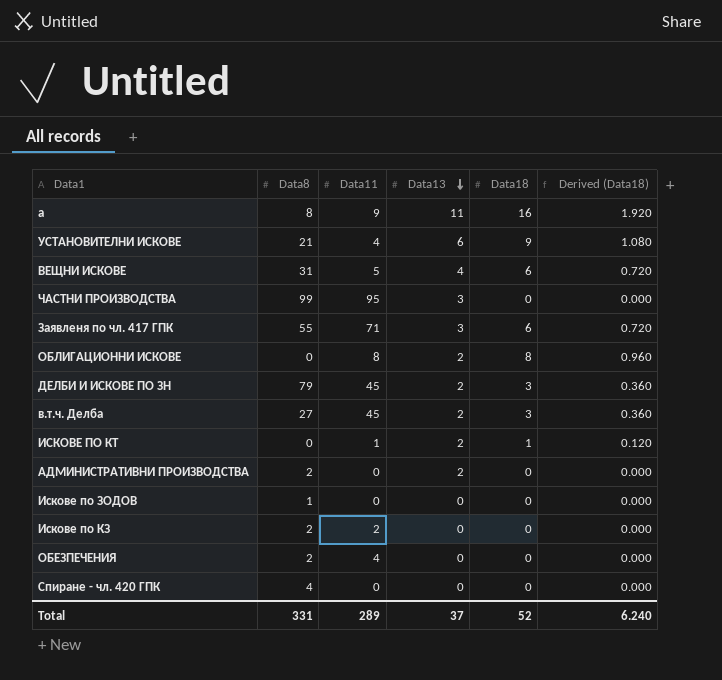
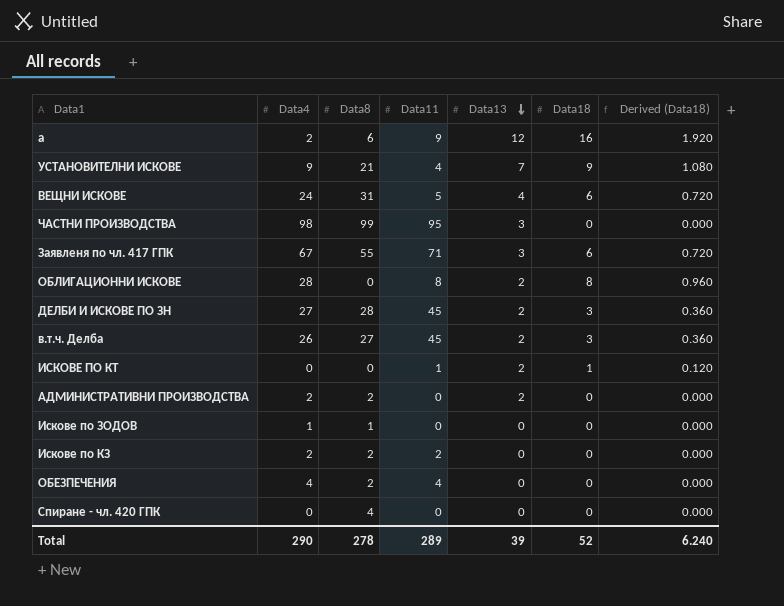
column Data4 | position: none -> 2
а | Data8: 8 -> 6
а | Data13: 11 -> 12
УСТАНОВИТЕЛНИ ИСКОВЕ | Data13: 6 -> 7
ДЕЛБИ И ИСКОВЕ ПО ЗН | Data8: 79 -> 28
Total | Data8: 331 -> 278
Total | Data13: 37 -> 39

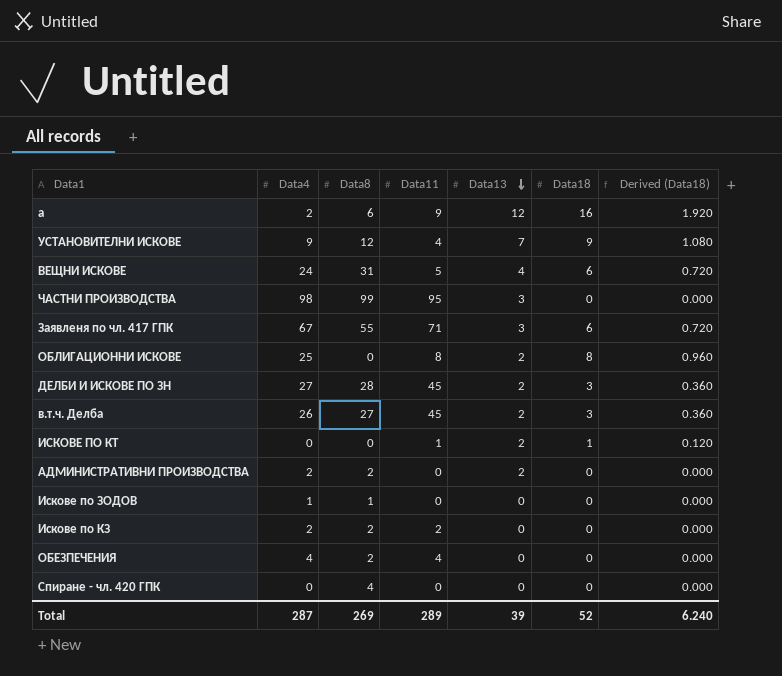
УСТАНОВИТЕЛНИ ИСКОВЕ | Data8: 21 -> 12
ОБЛИГАЦИОННИ ИСКОВЕ | Data4: 28 -> 25
Total | Data4: 290 -> 287
Total | Data8: 278 -> 269

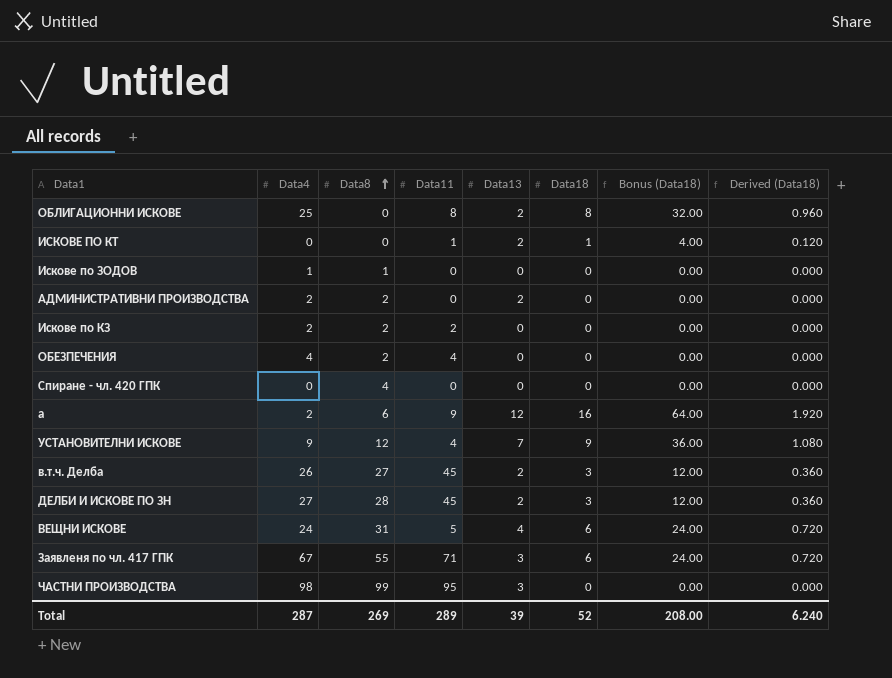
row order: Data13 descending -> Data8 ascending
column Bonus (Data18) | formula: none -> [Data18] * 4

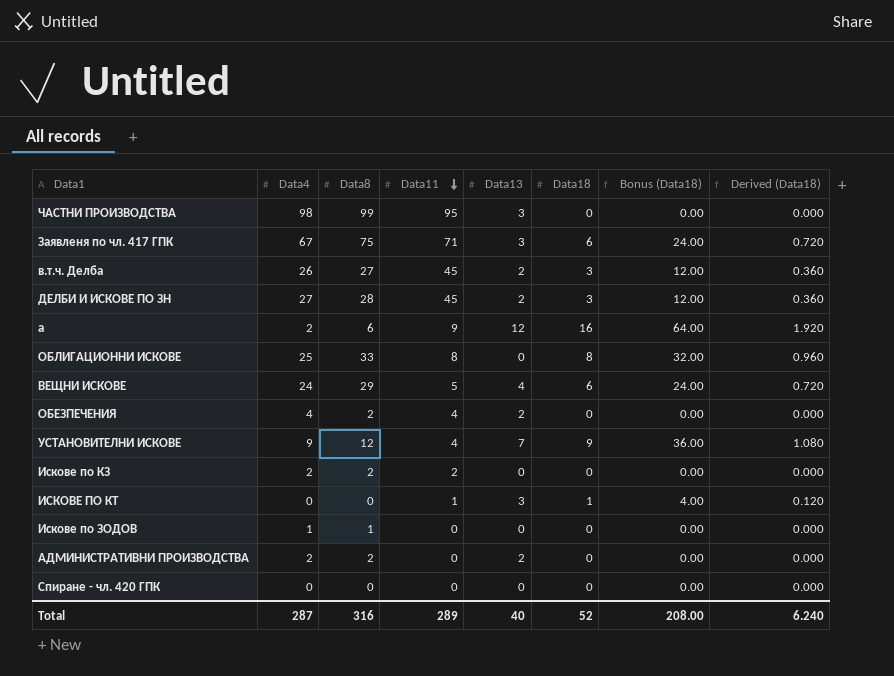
row order: Data8 ascending -> Data11 descending
Заявленя по чл. 417 ГПК | Data8: 55 -> 75
ОБЛИГАЦИОННИ ИСКОВЕ | Data8: 0 -> 33
ОБЛИГАЦИОННИ ИСКОВЕ | Data13: 2 -> 0
ВЕЩНИ ИСКОВЕ | Data8: 31 -> 29
ОБЕЗПЕЧЕНИЯ | Data13: 0 -> 2
ИСКОВЕ ПО КТ | Data13: 2 -> 3
Спиране - чл. 420 ГПК | Data8: 4 -> 0
Total | Data8: 269 -> 316
Total | Data13: 39 -> 40

